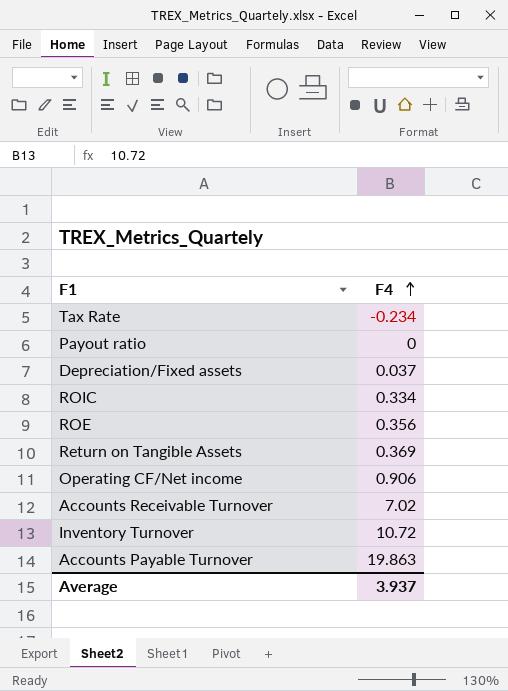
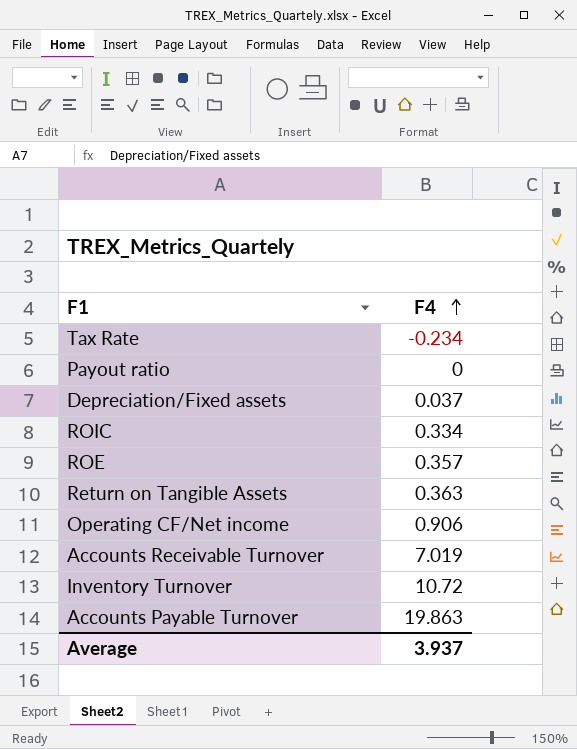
ROE | F4: 0.356 -> 0.357
Return on Tangible Assets | F4: 0.369 -> 0.363
Accounts Receivable Turnover | F4: 7.02 -> 7.019

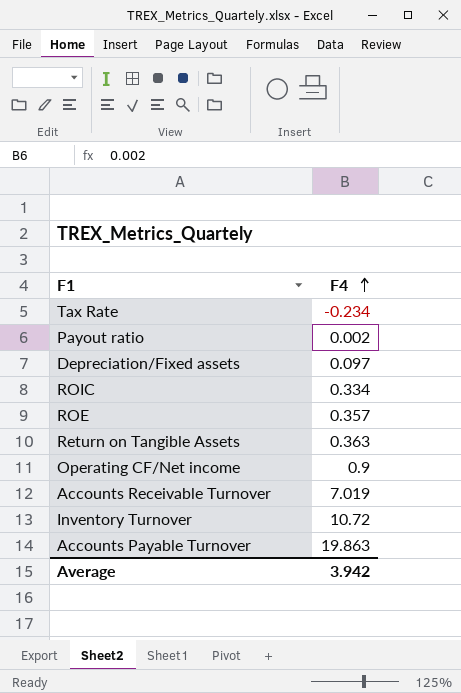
Payout ratio | F4: 0 -> 0.002
Depreciation/Fixed assets | F4: 0.037 -> 0.097
Operating CF/Net income | F4: 0.906 -> 0.9
Average | F4: 3.937 -> 3.942

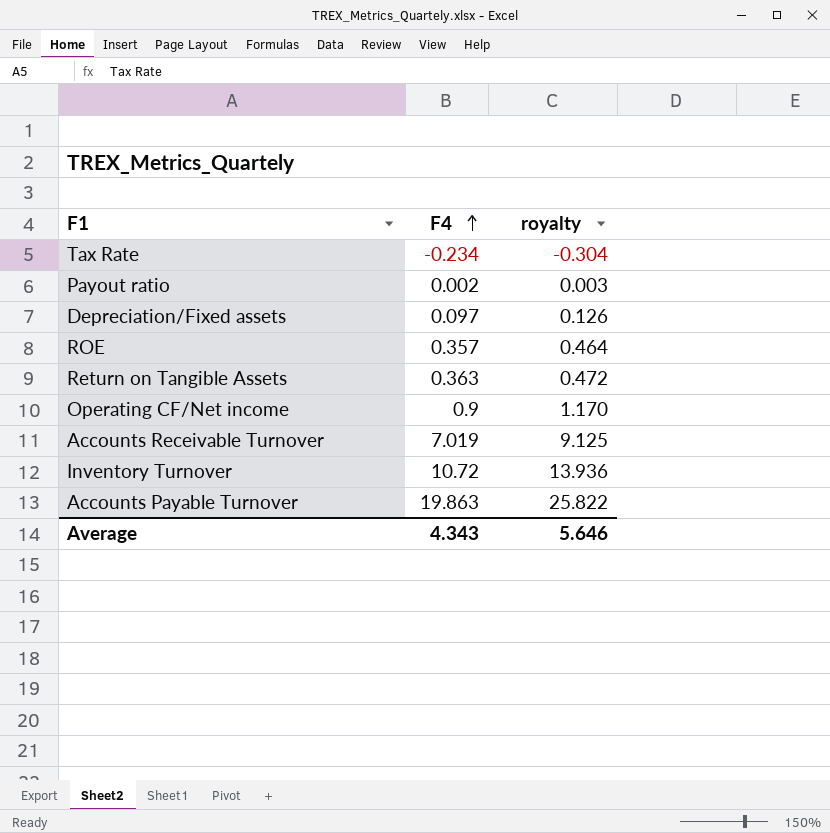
column royalty | formula: none -> [F4] * 1.3
row ROIC: 0.334 -> none
Average | F4: 3.942 -> 4.343

